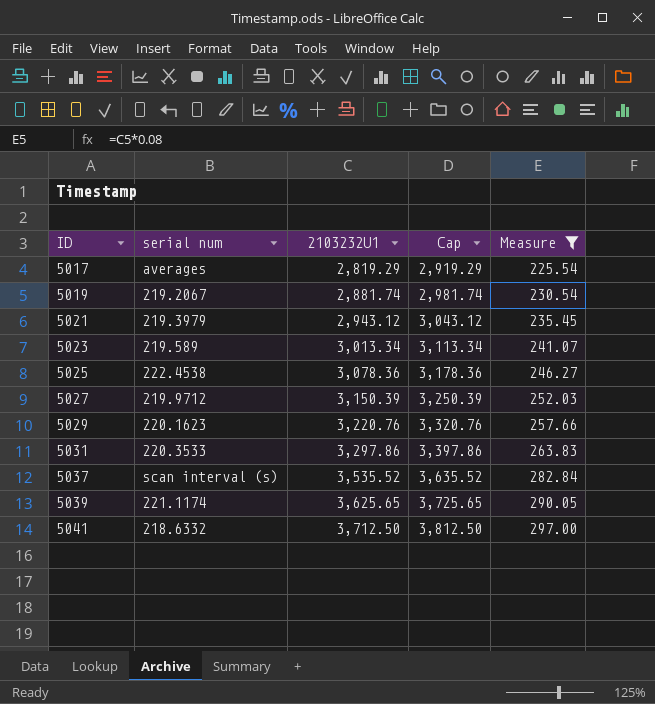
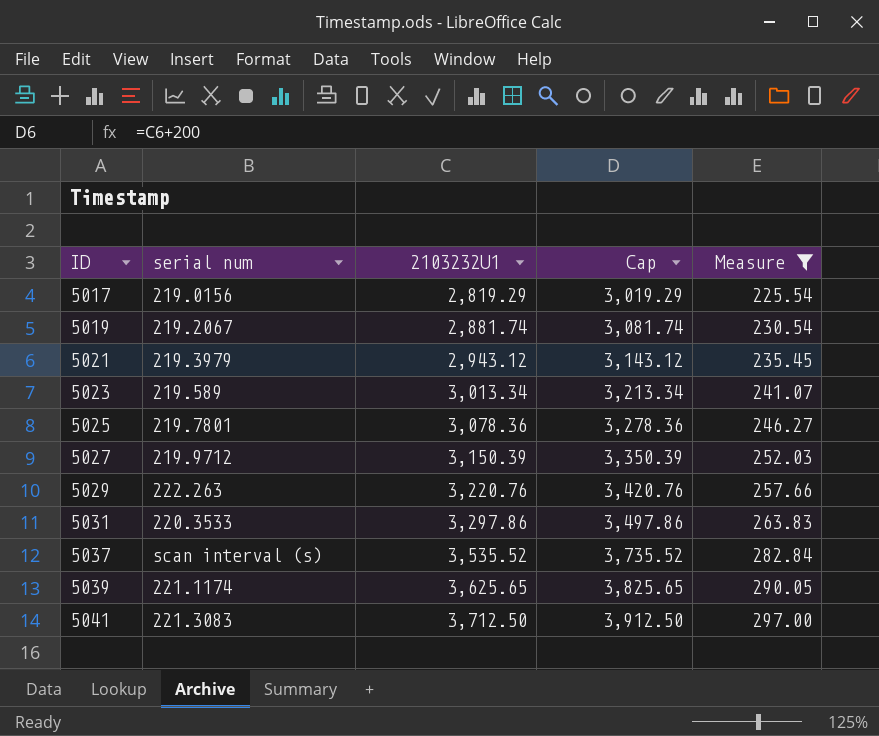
column Cap | formula: [2103232U1] + 100 -> [2103232U1] + 200
5017 | serial num: averages -> 219.0156
5025 | serial num: 222.4538 -> 219.7801
5029 | serial num: 220.1623 -> 222.263
5041 | serial num: 218.6332 -> 221.3083

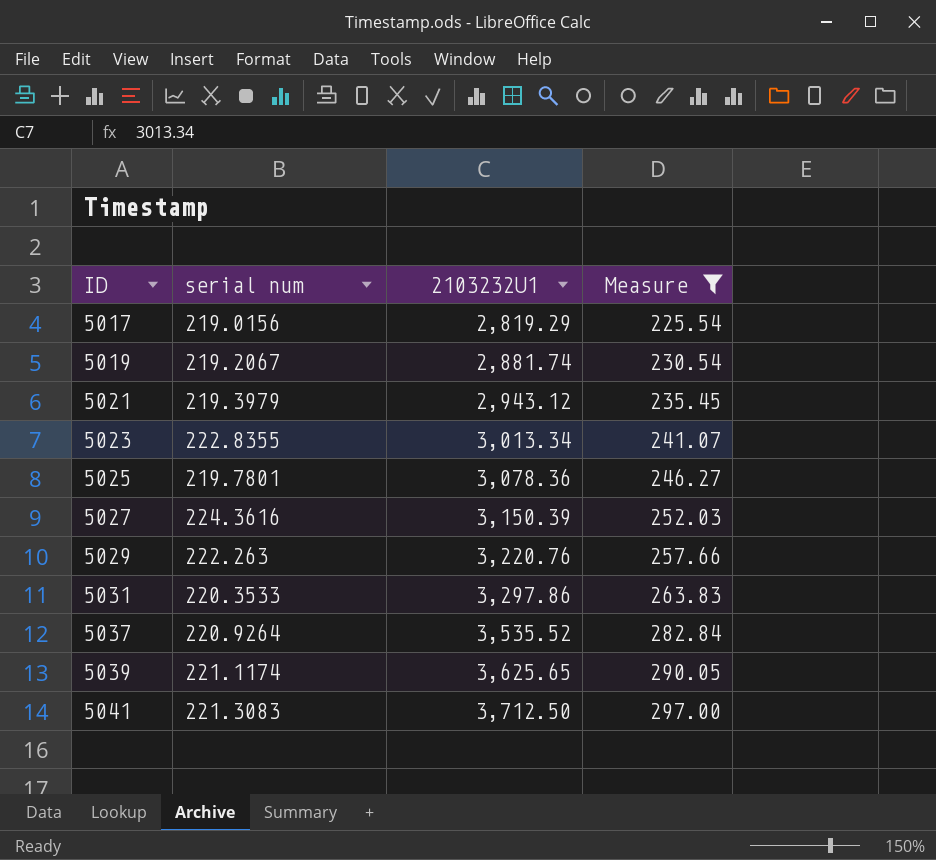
column Cap | formula: [2103232U1] + 200 -> none
5023 | serial num: 219.589 -> 222.8355
5027 | serial num: 219.9712 -> 224.3616
5037 | serial num: scan interval (s) -> 220.9264

